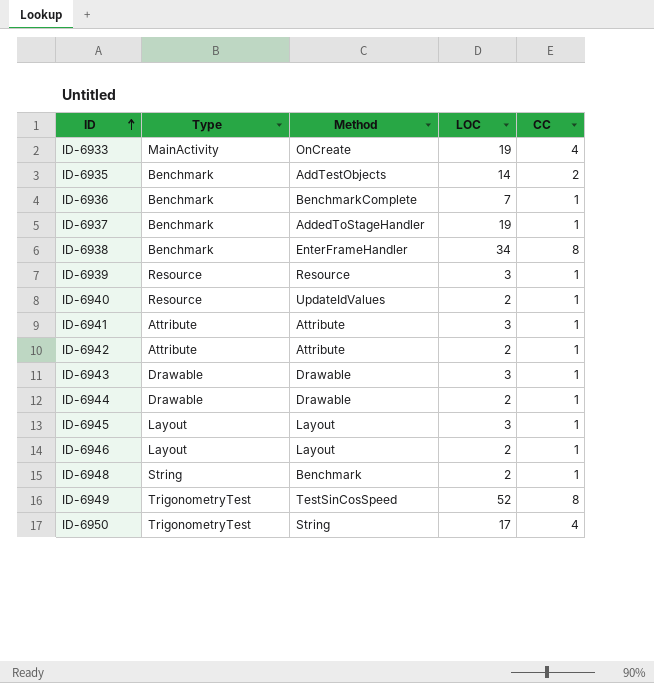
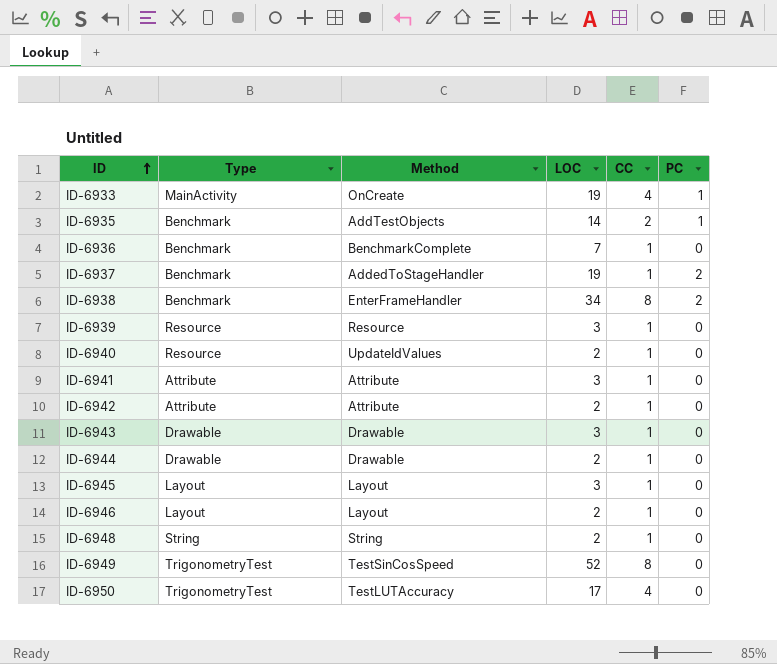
column PC | position: none -> 6
ID-6948 | Method: Benchmark -> String
ID-6950 | Method: String -> TestLUTAccuracy

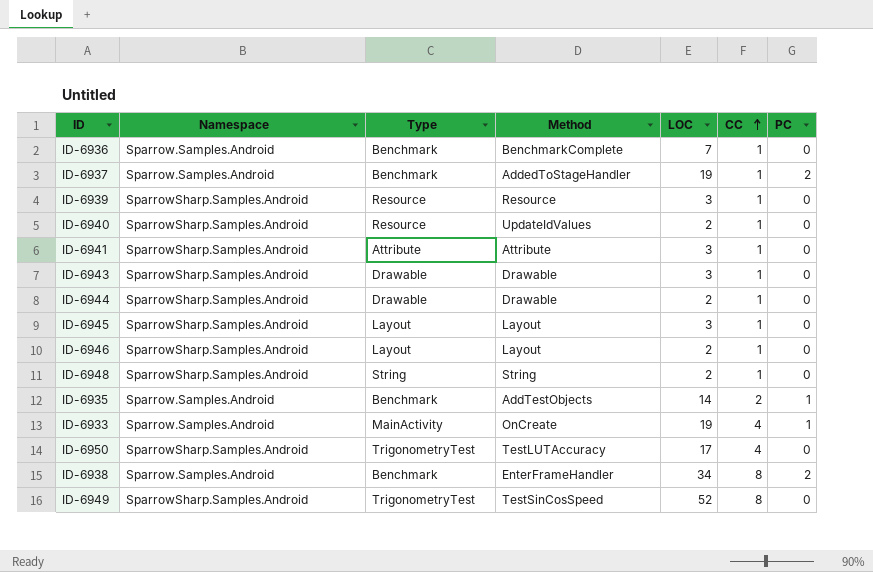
row order: ID ascending -> CC ascending
column Namespace | position: none -> 2
row ID-6942: Attribute | Attribute | 2 | 1 | 0 -> none

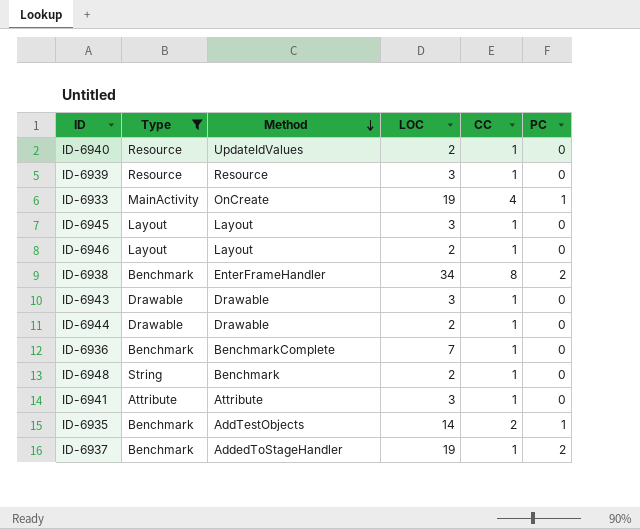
filter: none -> Type != TrigonometryTest
row order: CC ascending -> Method descending
column Namespace | position: 2 -> none
ID-6948 | Method: String -> Benchmark

